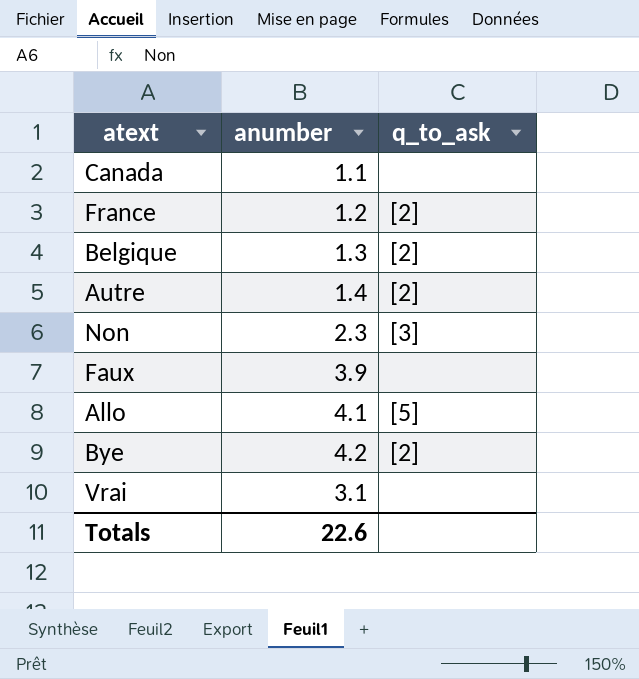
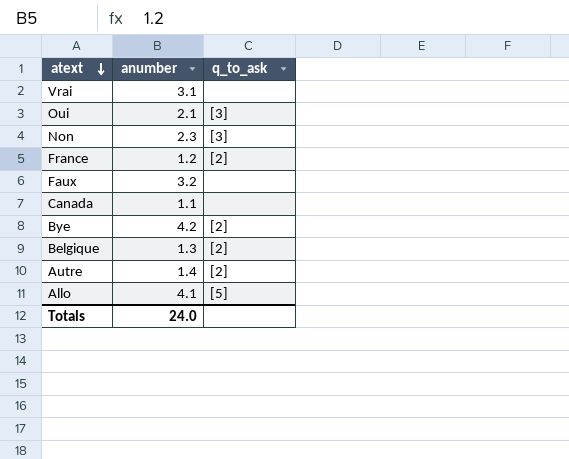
row order: none -> atext descending
row Oui: none -> 2.1 | [3]
Faux | anumber: 3.9 -> 3.2
Totals | anumber: 22.6 -> 24.0

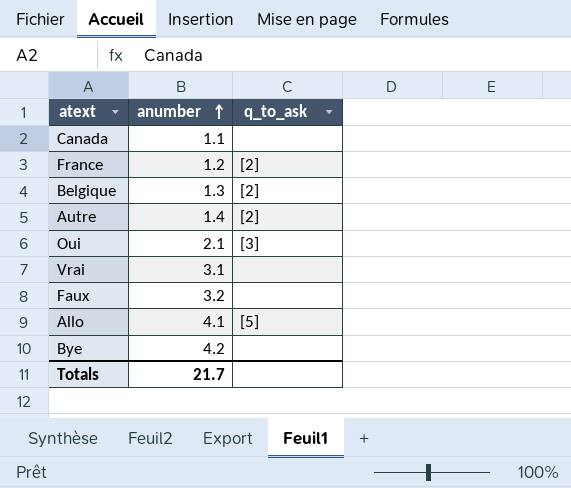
row order: atext descending -> anumber ascending
row Non: 2.3 | [3] -> none
Bye | q_to_ask: [2] -> none
Totals | anumber: 24.0 -> 21.7

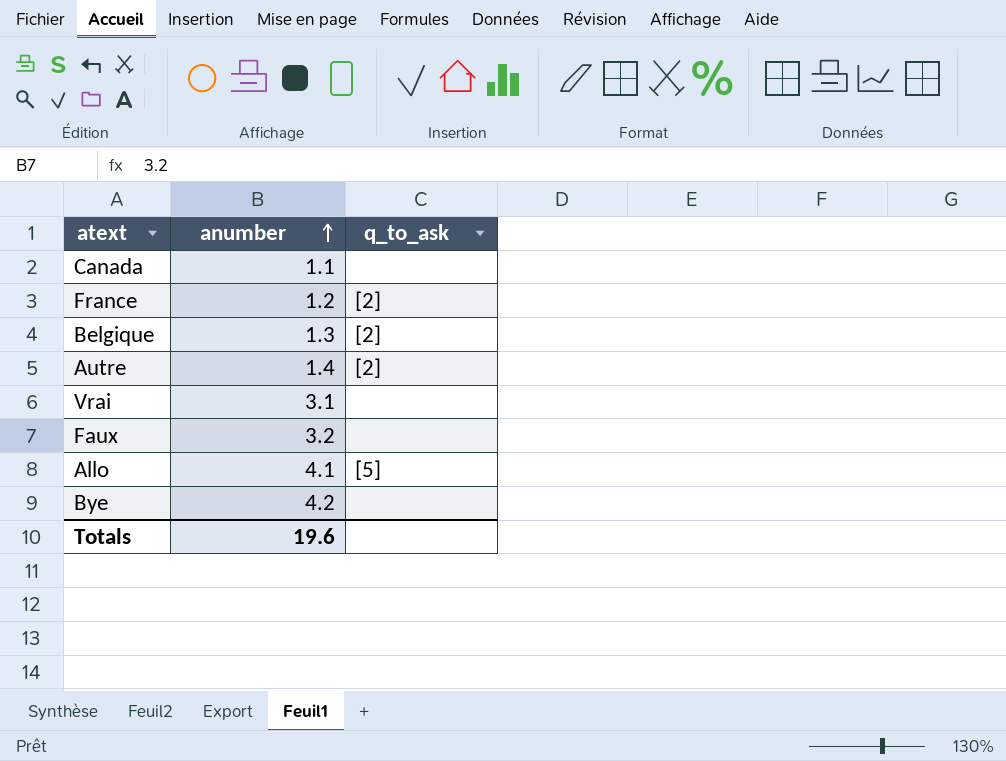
row Oui: 2.1 | [3] -> none
Totals | anumber: 21.7 -> 19.6

